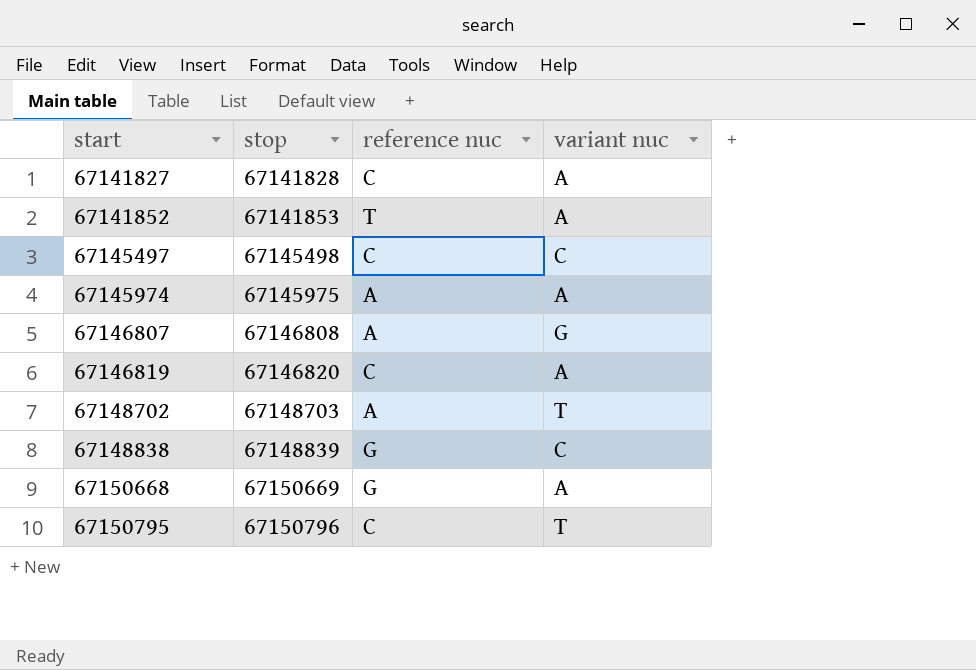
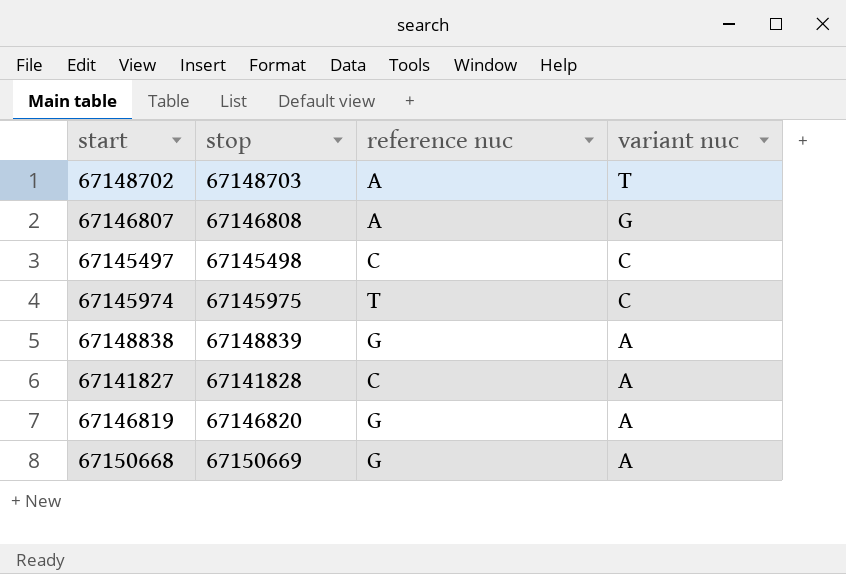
row order: start ascending -> variant nuc descending
row 67141852: 67141853 | T | A -> none
row 67150795: 67150796 | C | T -> none
67145974 | reference nuc: A -> T
67145974 | variant nuc: A -> C
67148838 | variant nuc: C -> A
67146819 | reference nuc: C -> G

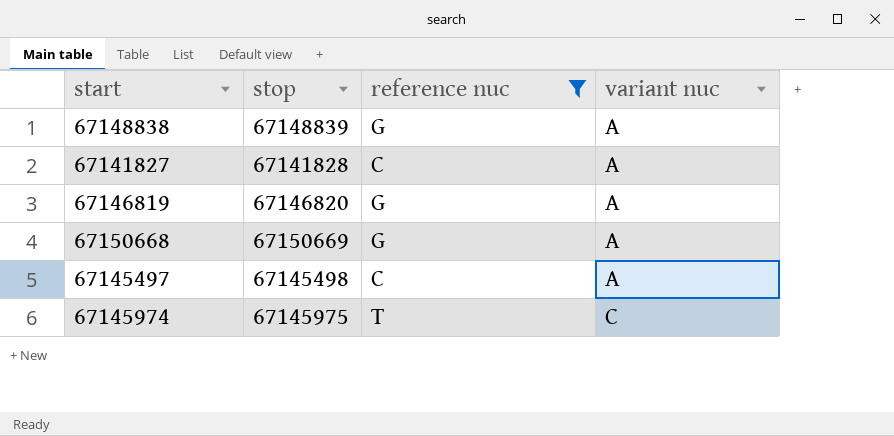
filter: none -> reference nuc != A
row order: variant nuc descending -> variant nuc ascending
67145497 | variant nuc: C -> A

